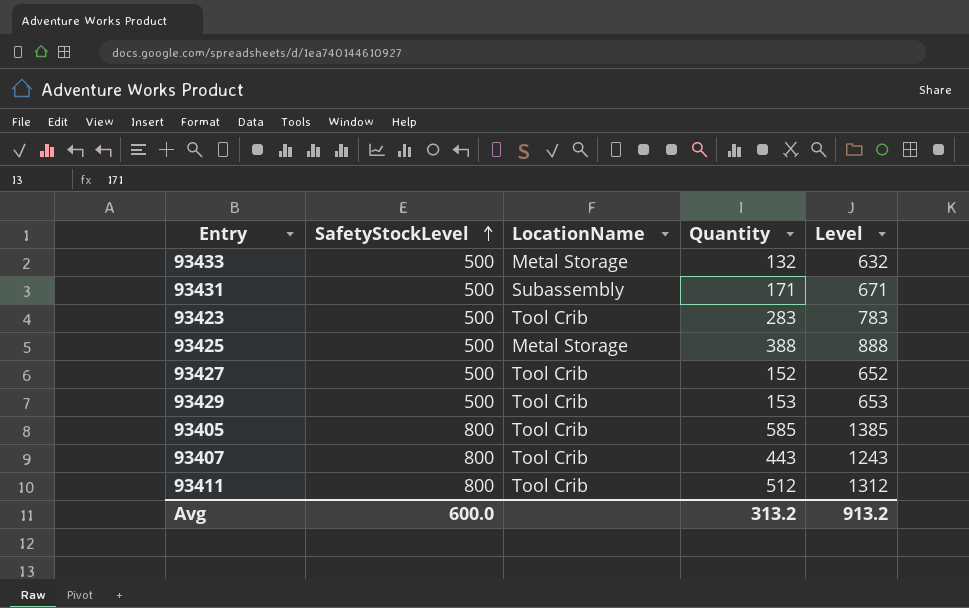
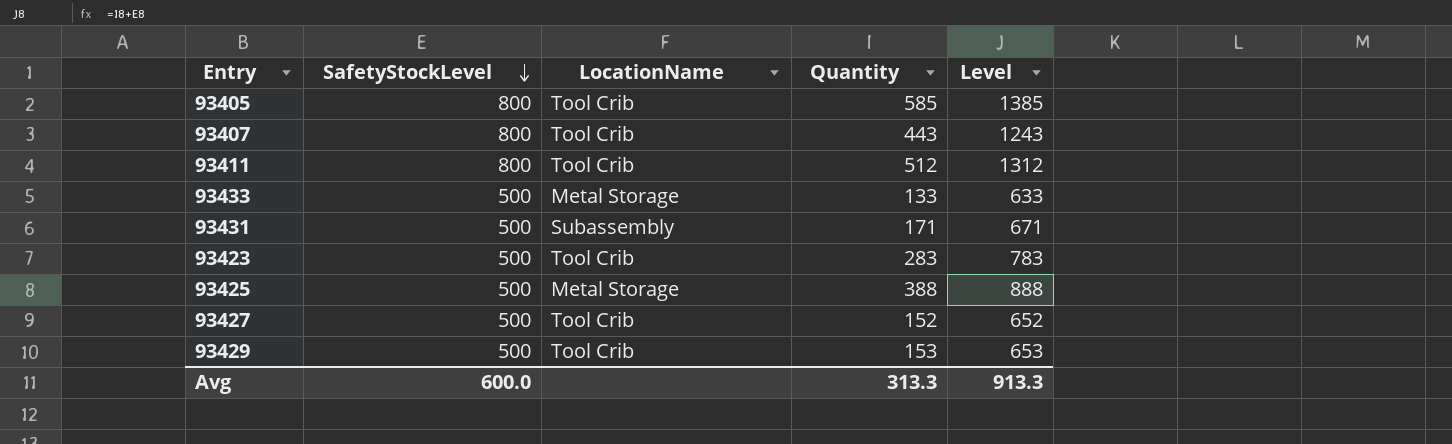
row order: SafetyStockLevel ascending -> SafetyStockLevel descending
93433 | Quantity: 132 -> 133
93433 | Level: 632 -> 633
Avg | Quantity: 313.2 -> 313.3
Avg | Level: 913.2 -> 913.3

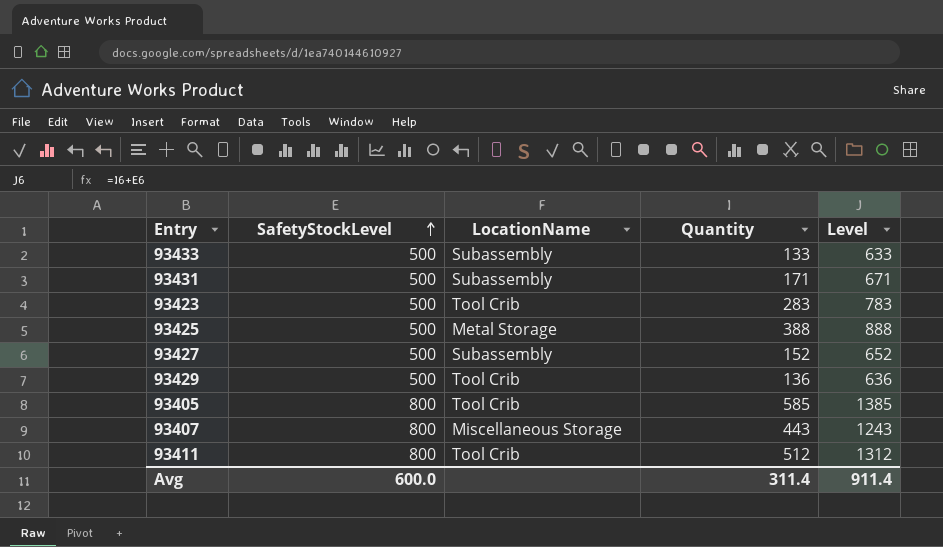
row order: SafetyStockLevel descending -> SafetyStockLevel ascending
93433 | LocationName: Metal Storage -> Subassembly
93427 | LocationName: Tool Crib -> Subassembly
93429 | Quantity: 153 -> 136
93429 | Level: 653 -> 636
93407 | LocationName: Tool Crib -> Miscellaneous Storage
Avg | Quantity: 313.3 -> 311.4
Avg | Level: 913.3 -> 911.4

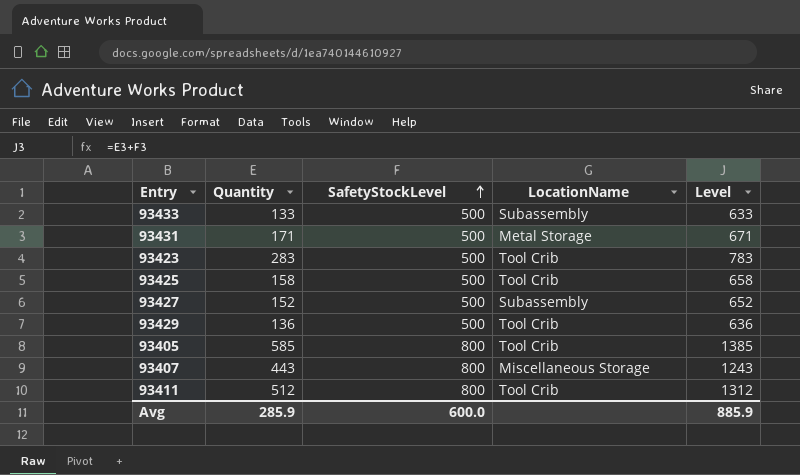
column Quantity | position: 4 -> 2
93431 | LocationName: Subassembly -> Metal Storage
93425 | Quantity: 388 -> 158
93425 | LocationName: Metal Storage -> Tool Crib
93425 | Level: 888 -> 658
Avg | Quantity: 311.4 -> 285.9
Avg | Level: 911.4 -> 885.9

